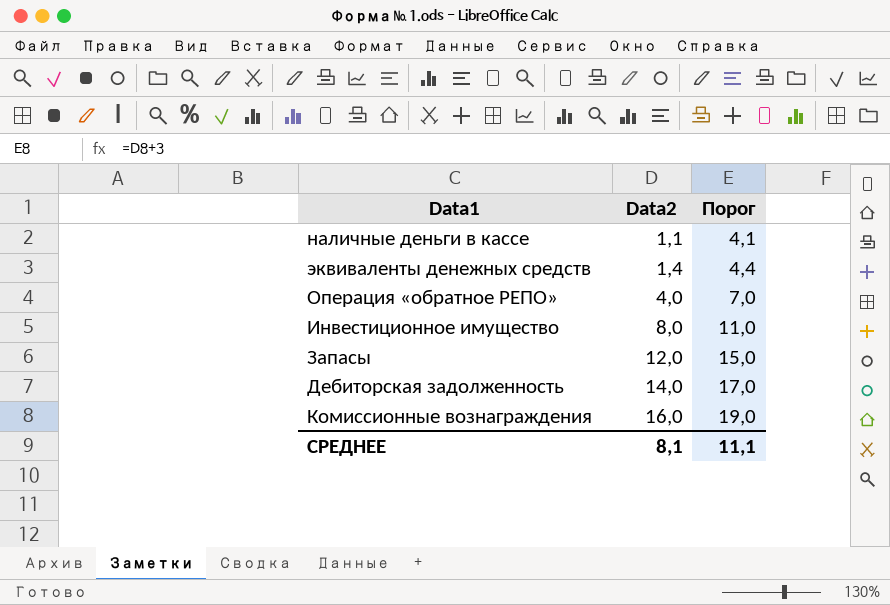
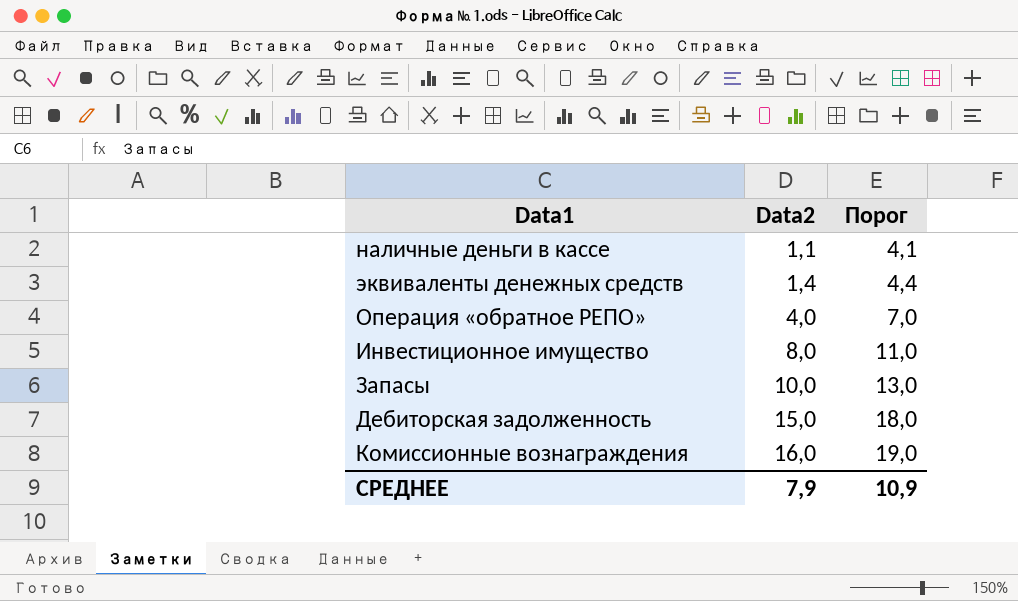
Запасы | Data2: 12,0 -> 10,0
Запасы | Порог: 15,0 -> 13,0
Дебиторская задолженность | Data2: 14,0 -> 15,0
Дебиторская задолженность | Порог: 17,0 -> 18,0
СРЕДНЕЕ | Data2: 8,1 -> 7,9
СРЕДНЕЕ | Порог: 11,1 -> 10,9

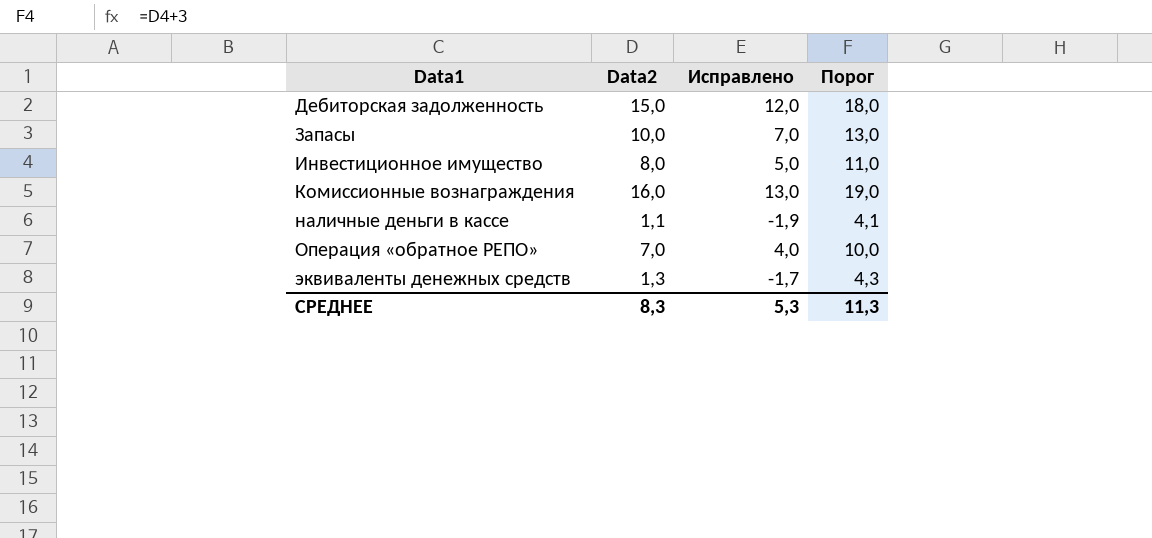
row order: Data2 ascending -> Data1 ascending
column Исправлено | formula: none -> [Data2] - 3
Операция «обратное РЕПО» | Data2: 4,0 -> 7,0
Операция «обратное РЕПО» | Порог: 7,0 -> 10,0
эквиваленты денежных средств | Data2: 1,4 -> 1,3
эквиваленты денежных средств | Порог: 4,4 -> 4,3
СРЕДНЕЕ | Data2: 7,9 -> 8,3
СРЕДНЕЕ | Порог: 10,9 -> 11,3

